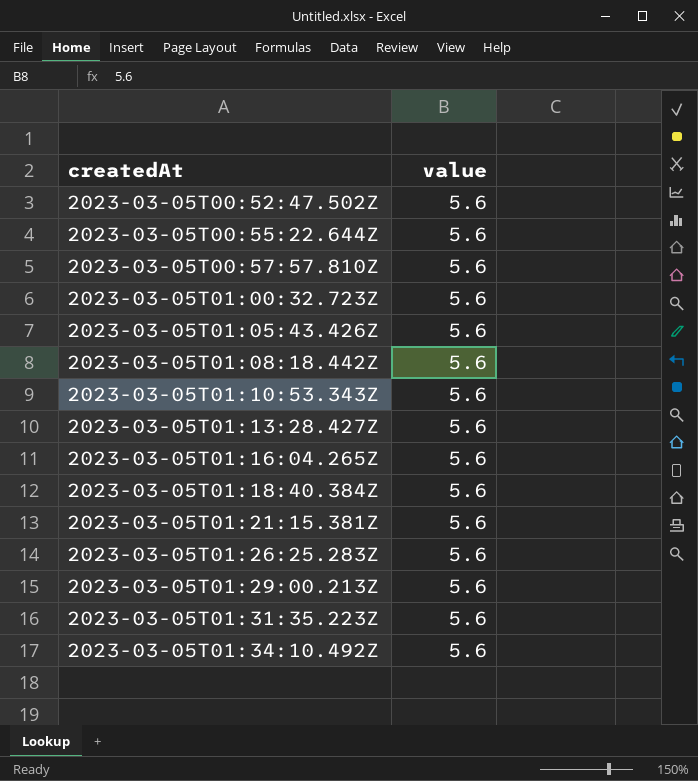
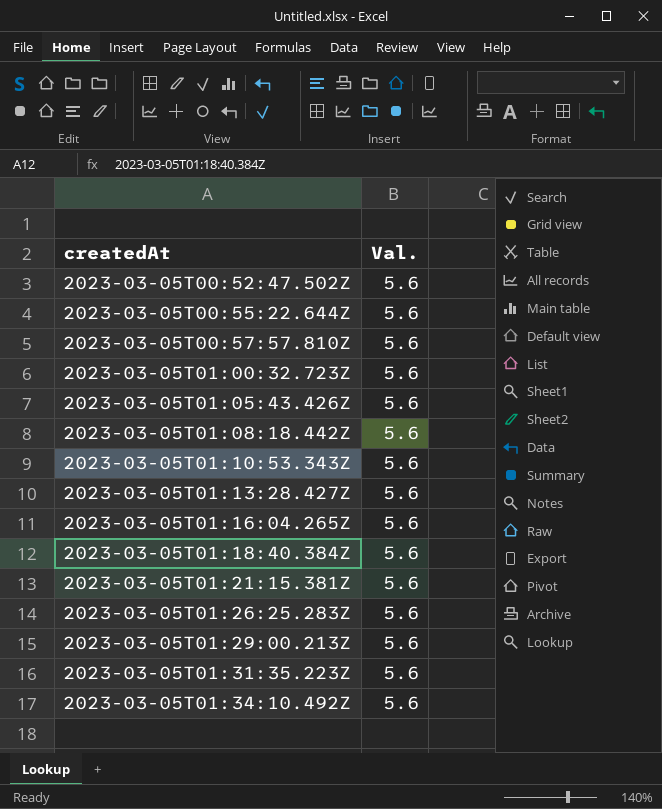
column name: value -> Val.

